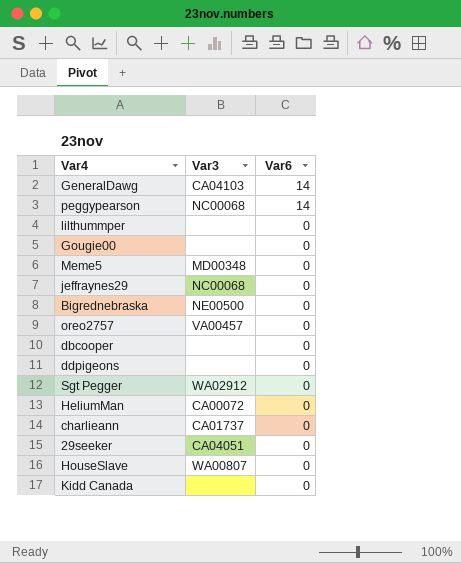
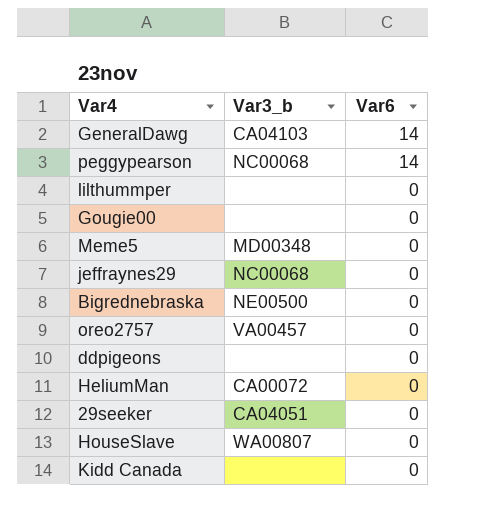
column name: Var3 -> Var3_b
row dbcooper: none | 0 -> none
row Sgt Pegger: WA02912 | 0 -> none
row charlieann: CA01737 | 0 -> none

